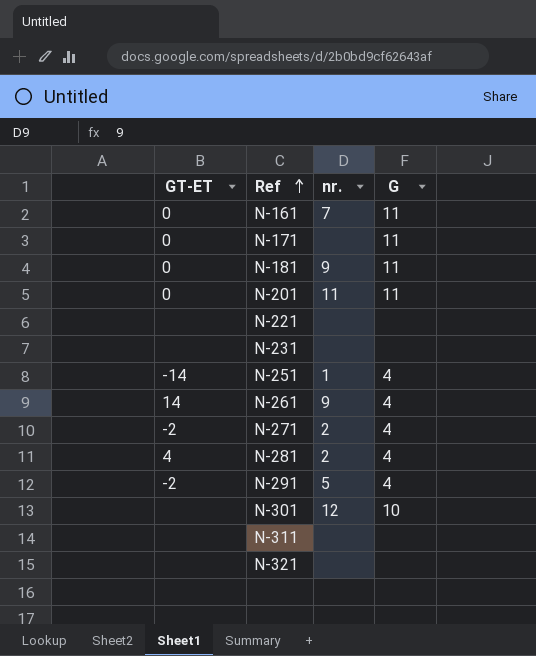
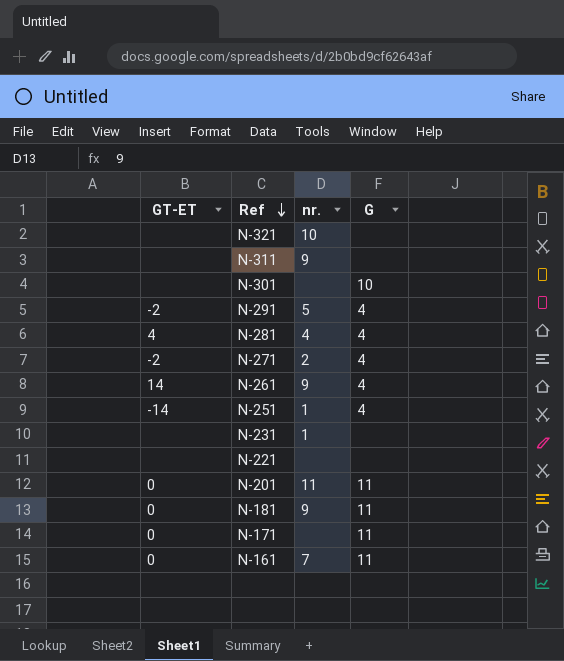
row order: Ref ascending -> Ref descending
N-321 | nr.: none -> 10
N-311 | nr.: none -> 9
N-301 | nr.: 12 -> none
N-281 | nr.: 2 -> 4
N-231 | nr.: none -> 1

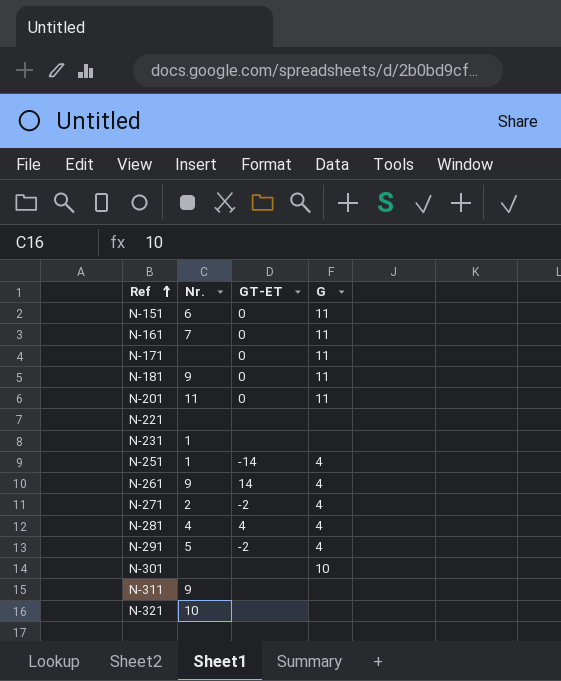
row order: Ref descending -> Ref ascending
column name: nr. -> Nr.
column GT-ET | position: 1 -> 3
row N-151: none -> 6 | 0 | 11

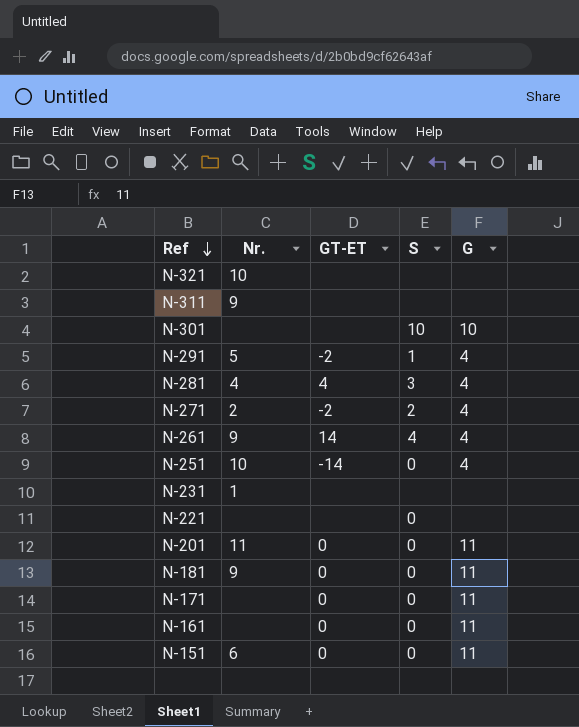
row order: Ref ascending -> Ref descending
column S | position: none -> 4
N-251 | Nr.: 1 -> 10
N-161 | Nr.: 7 -> none

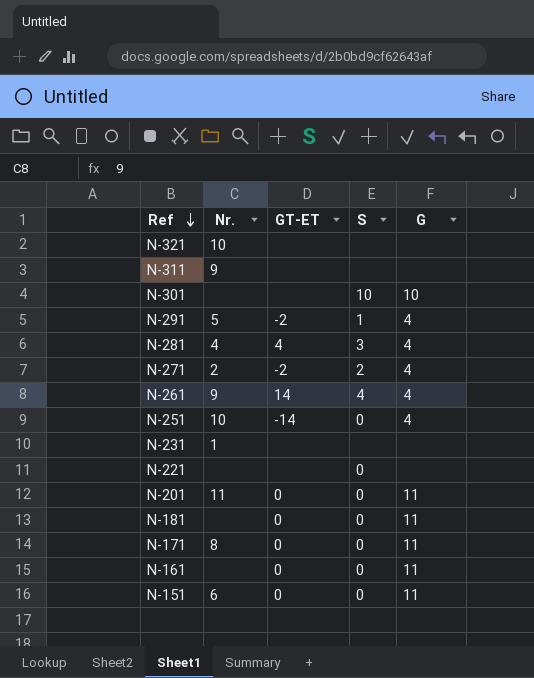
N-181 | Nr.: 9 -> none
N-171 | Nr.: none -> 8

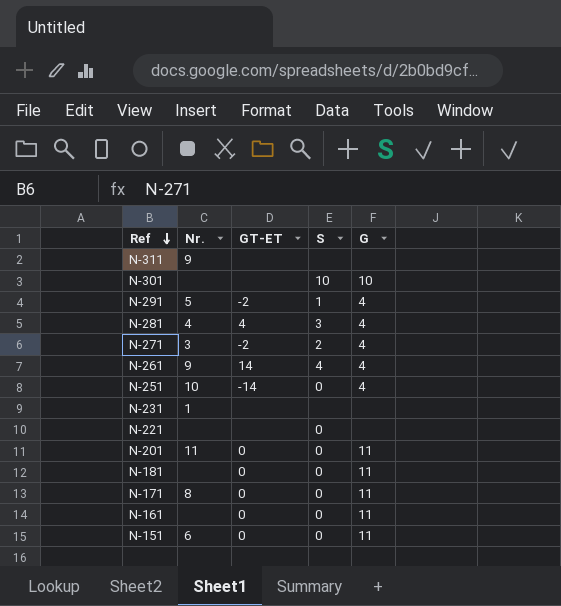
row N-321: 10 | none | none | none -> none
N-271 | Nr.: 2 -> 3

